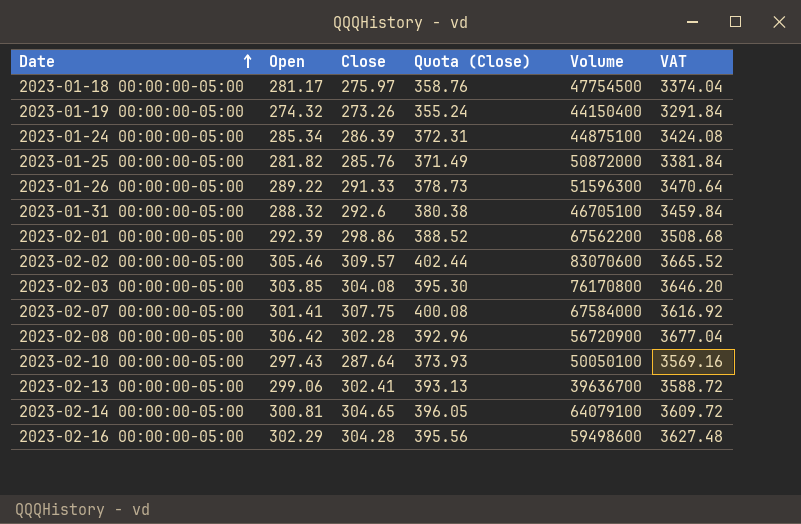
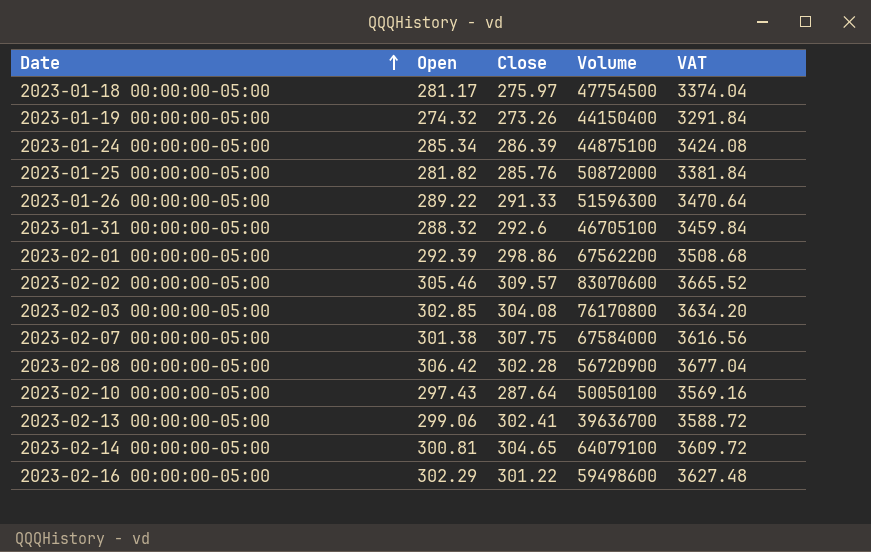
column Quota (Close) | formula: [Close] * 1.3 -> none
2023-02-03 00:00:00-05:00 | Open: 303.85 -> 302.85
2023-02-03 00:00:00-05:00 | VAT: 3646.20 -> 3634.20
2023-02-07 00:00:00-05:00 | Open: 301.41 -> 301.38
2023-02-07 00:00:00-05:00 | VAT: 3616.92 -> 3616.56
2023-02-16 00:00:00-05:00 | Close: 304.28 -> 301.22

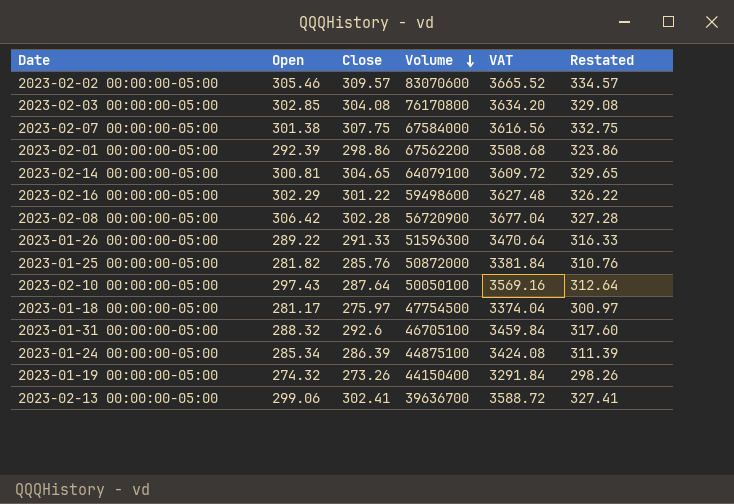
row order: Date ascending -> Volume descending
column Restated | formula: none -> [Close] + 25

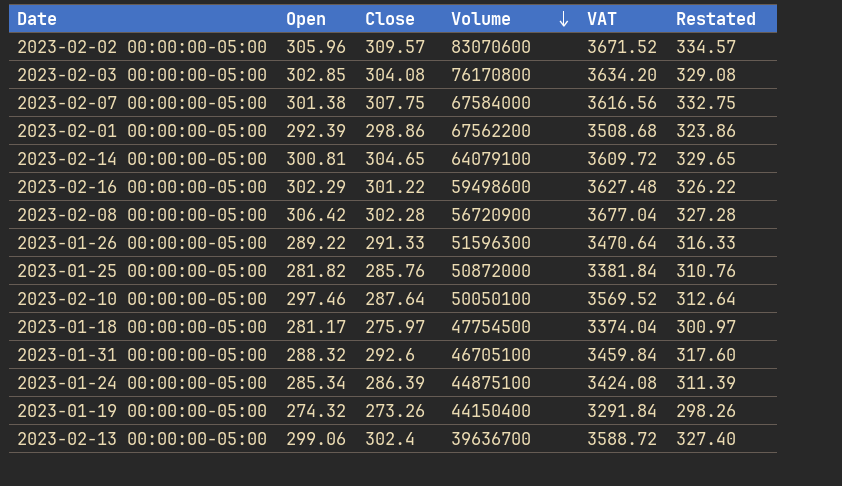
2023-02-02 00:00:00-05:00 | Open: 305.46 -> 305.96
2023-02-02 00:00:00-05:00 | VAT: 3665.52 -> 3671.52
2023-02-10 00:00:00-05:00 | Open: 297.43 -> 297.46
2023-02-10 00:00:00-05:00 | VAT: 3569.16 -> 3569.52
2023-02-13 00:00:00-05:00 | Close: 302.41 -> 302.4
2023-02-13 00:00:00-05:00 | Restated: 327.41 -> 327.40

